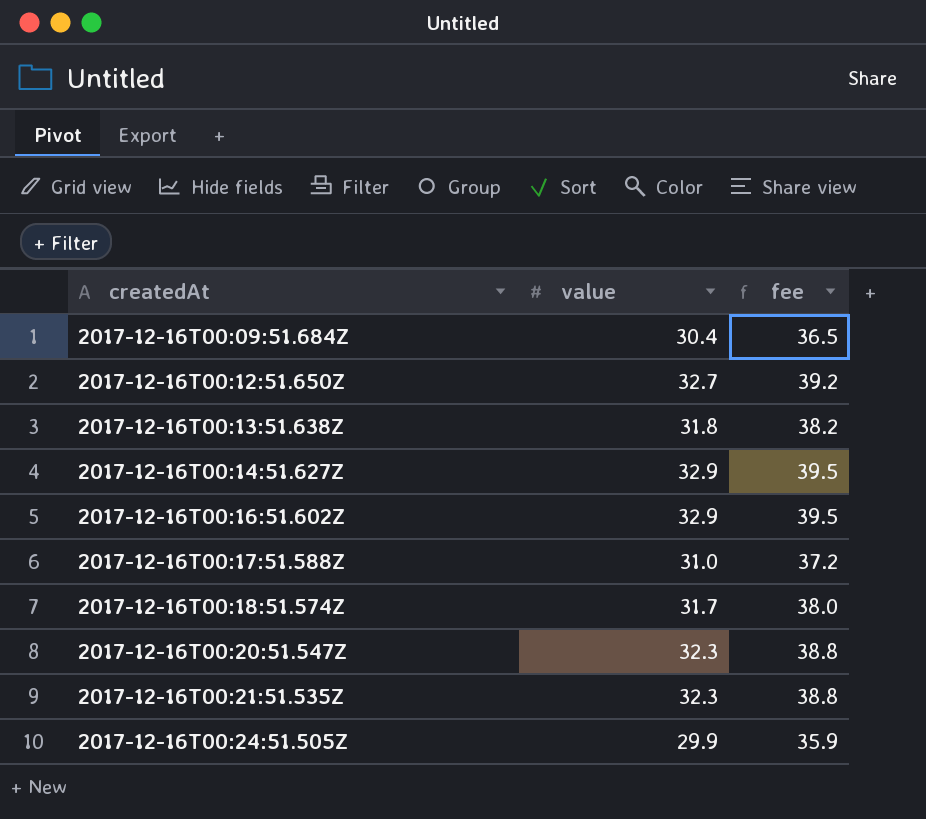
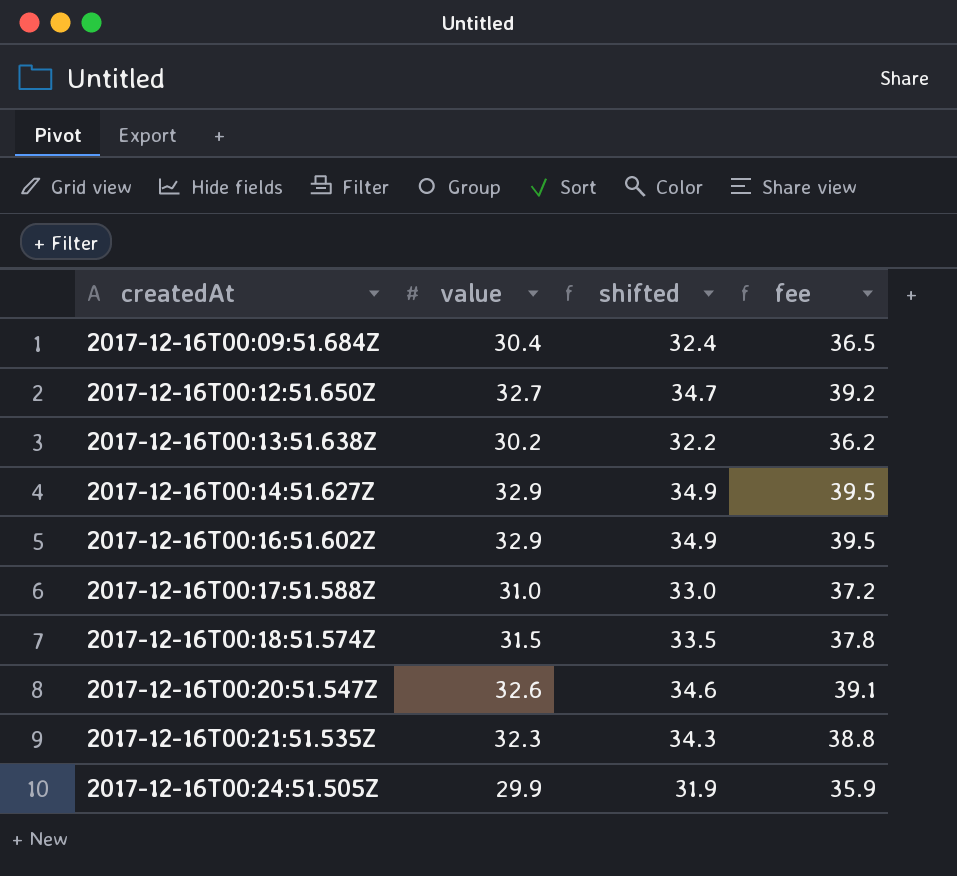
column shifted | formula: none -> [value] + 2
2017-12-16T00:13:51.638Z | value: 31.8 -> 30.2
2017-12-16T00:13:51.638Z | fee: 38.2 -> 36.2
2017-12-16T00:18:51.574Z | value: 31.7 -> 31.5
2017-12-16T00:18:51.574Z | fee: 38.0 -> 37.8
2017-12-16T00:20:51.547Z | value: 32.3 -> 32.6
2017-12-16T00:20:51.547Z | fee: 38.8 -> 39.1

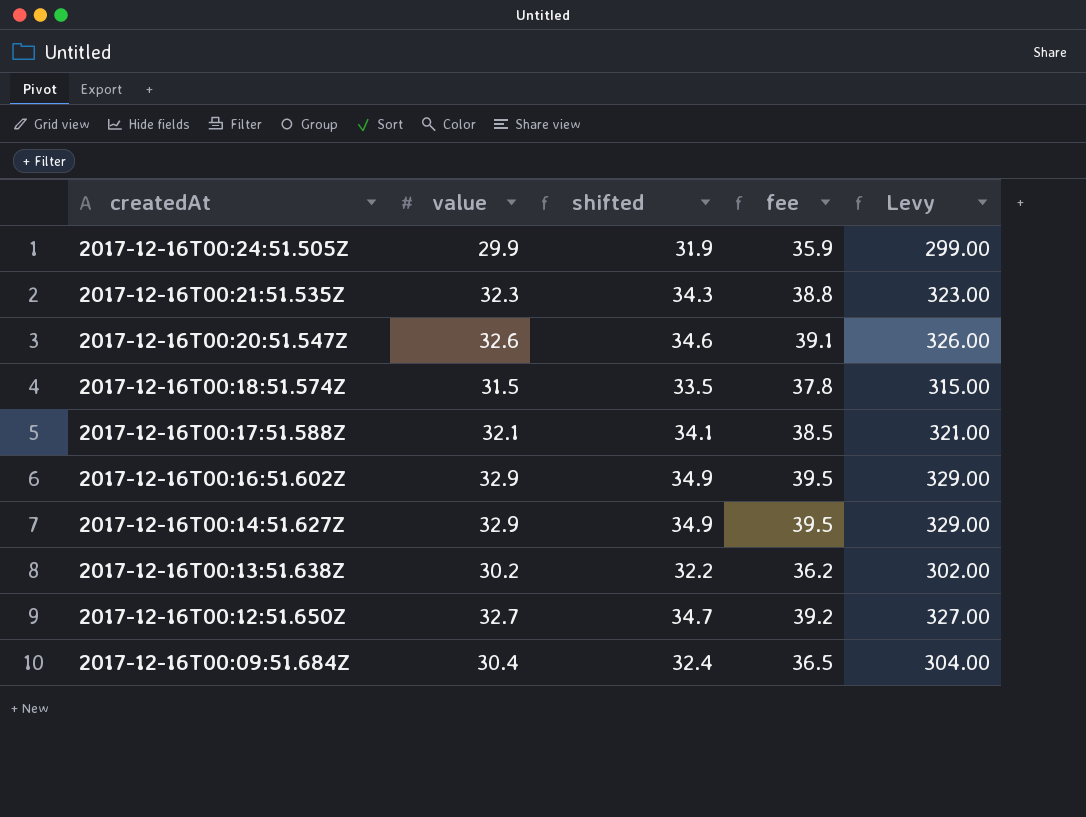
row order: createdAt ascending -> createdAt descending
column Levy | formula: none -> [value] * 10
2017-12-16T00:17:51.588Z | value: 31.0 -> 32.1
2017-12-16T00:17:51.588Z | shifted: 33.0 -> 34.1
2017-12-16T00:17:51.588Z | fee: 37.2 -> 38.5

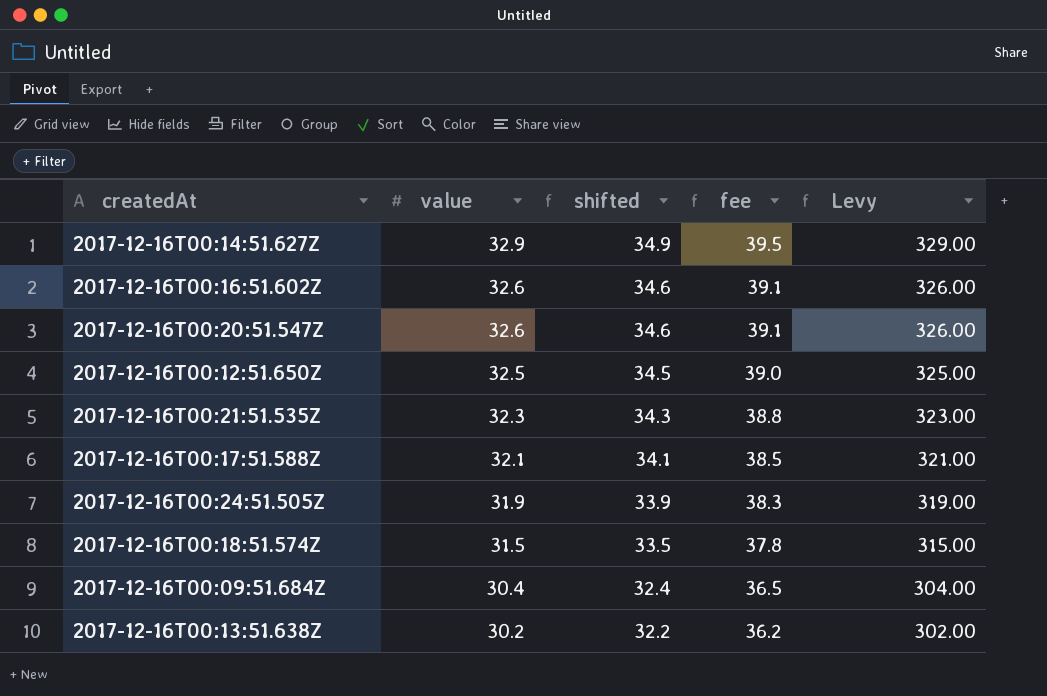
row order: createdAt descending -> value descending
2017-12-16T00:16:51.602Z | value: 32.9 -> 32.6
2017-12-16T00:16:51.602Z | shifted: 34.9 -> 34.6
2017-12-16T00:16:51.602Z | fee: 39.5 -> 39.1
2017-12-16T00:16:51.602Z | Levy: 329.00 -> 326.00
2017-12-16T00:12:51.650Z | value: 32.7 -> 32.5
2017-12-16T00:12:51.650Z | shifted: 34.7 -> 34.5
2017-12-16T00:12:51.650Z | fee: 39.2 -> 39.0
2017-12-16T00:12:51.650Z | Levy: 327.00 -> 325.00
2017-12-16T00:24:51.505Z | value: 29.9 -> 31.9
2017-12-16T00:24:51.505Z | shifted: 31.9 -> 33.9
2017-12-16T00:24:51.505Z | fee: 35.9 -> 38.3
2017-12-16T00:24:51.505Z | Levy: 299.00 -> 319.00

